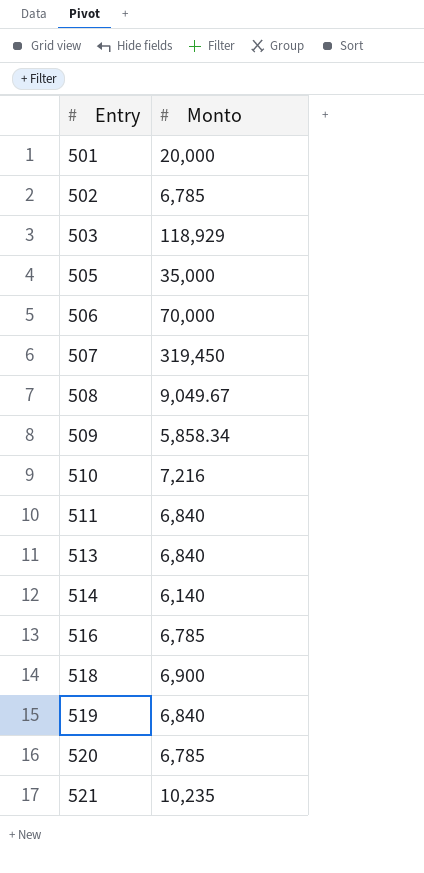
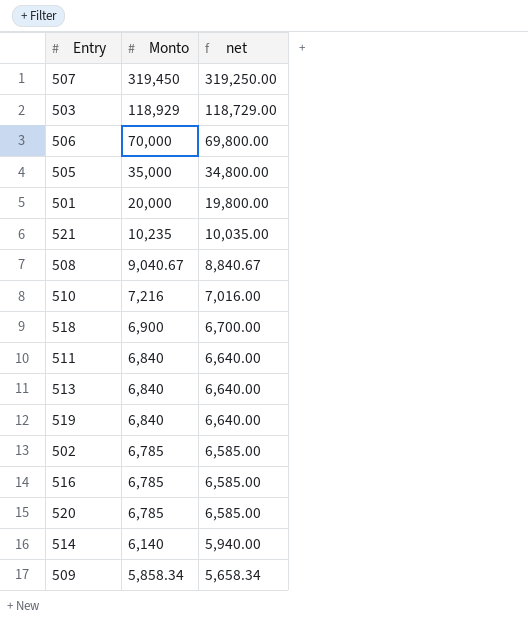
row order: Entry ascending -> Monto descending
column net | formula: none -> [Monto] - 200
508 | Monto: 9,049.67 -> 9,040.67

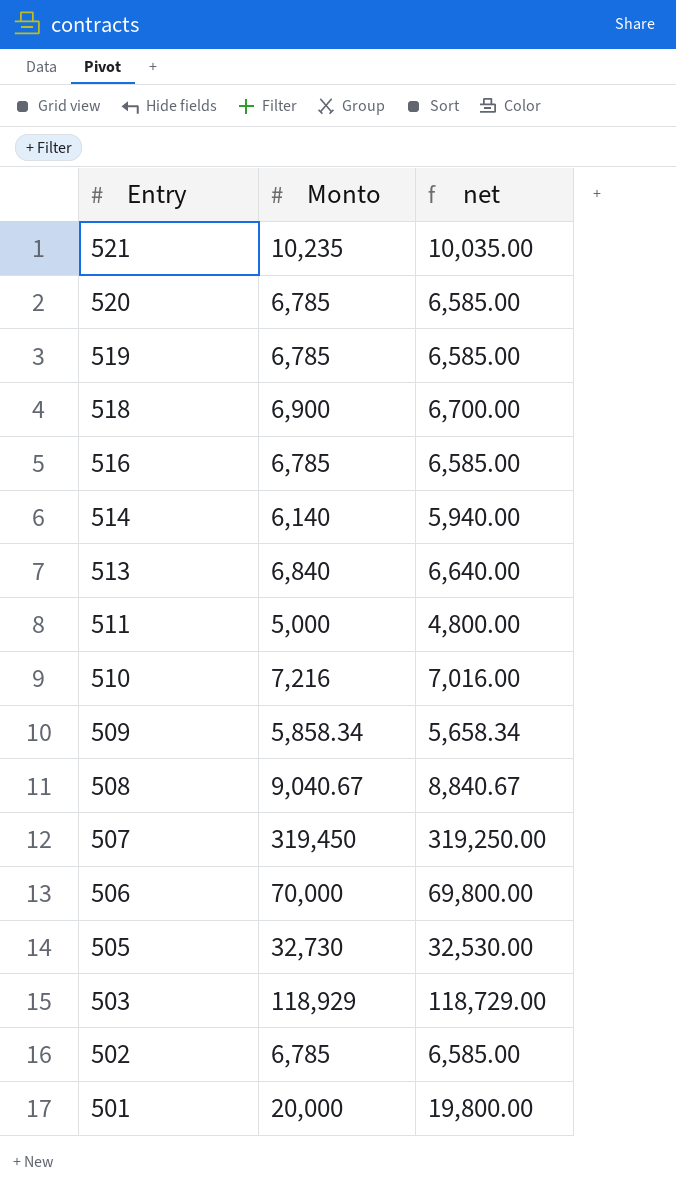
row order: Monto descending -> Entry descending
519 | Monto: 6,840 -> 6,785
519 | net: 6,640.00 -> 6,585.00
511 | Monto: 6,840 -> 5,000
511 | net: 6,640.00 -> 4,800.00
505 | Monto: 35,000 -> 32,730
505 | net: 34,800.00 -> 32,530.00

